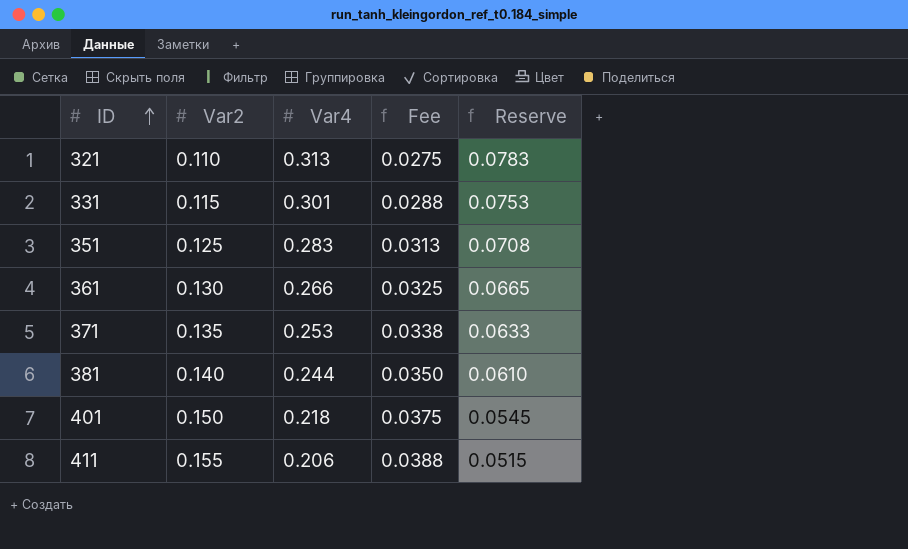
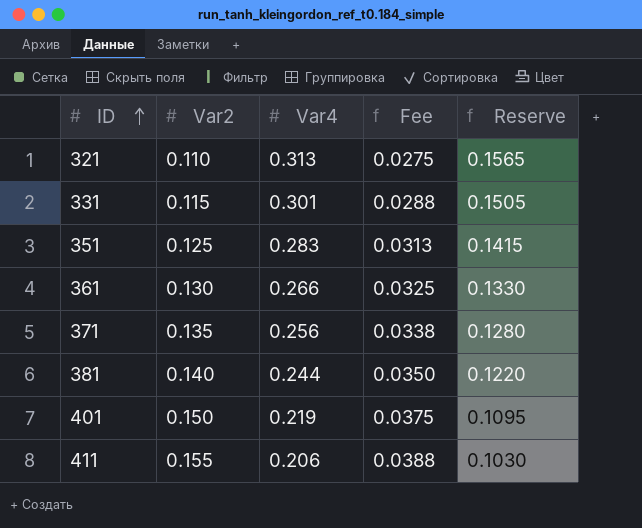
column Reserve | formula: [Var4] * 0.25 -> [Var4] * 0.5
371 | Var4: 0.253 -> 0.256
401 | Var4: 0.218 -> 0.219

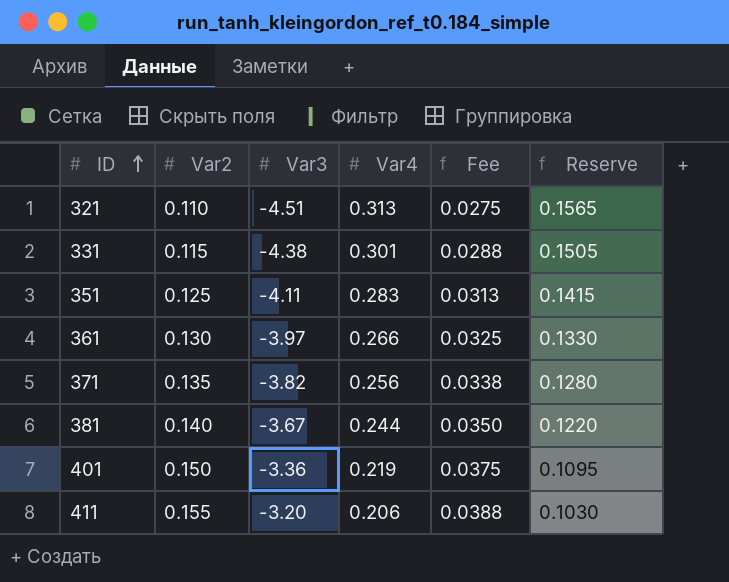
column Var3 | position: none -> 3

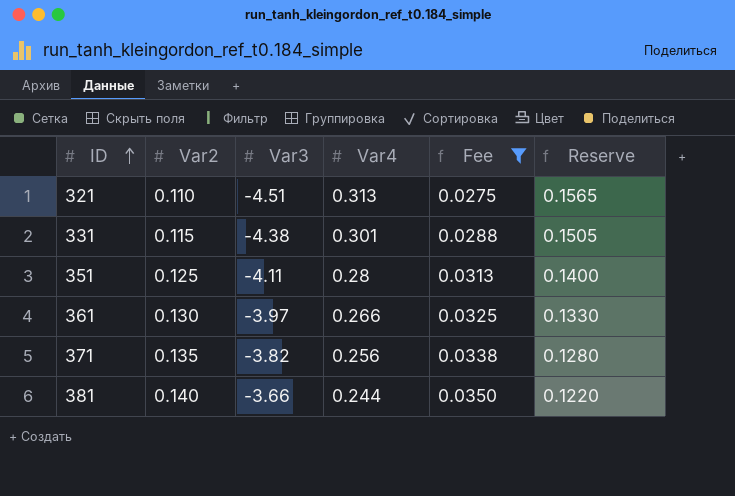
filter: none -> Fee <= 0.0350
351 | Var4: 0.283 -> 0.28
351 | Reserve: 0.1415 -> 0.1400
381 | Var3: -3.67 -> -3.66

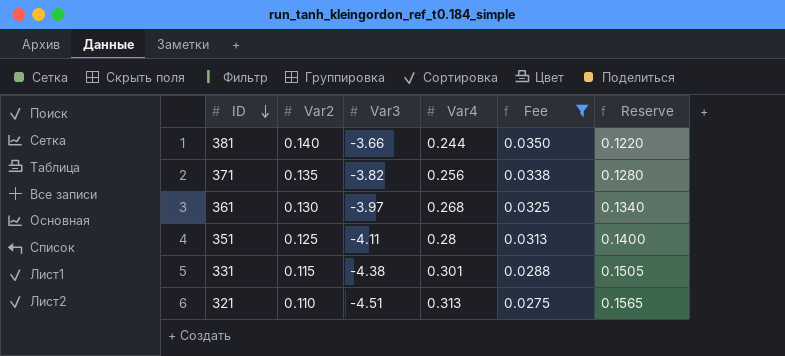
row order: ID ascending -> ID descending
361 | Var4: 0.266 -> 0.268
361 | Reserve: 0.1330 -> 0.1340

